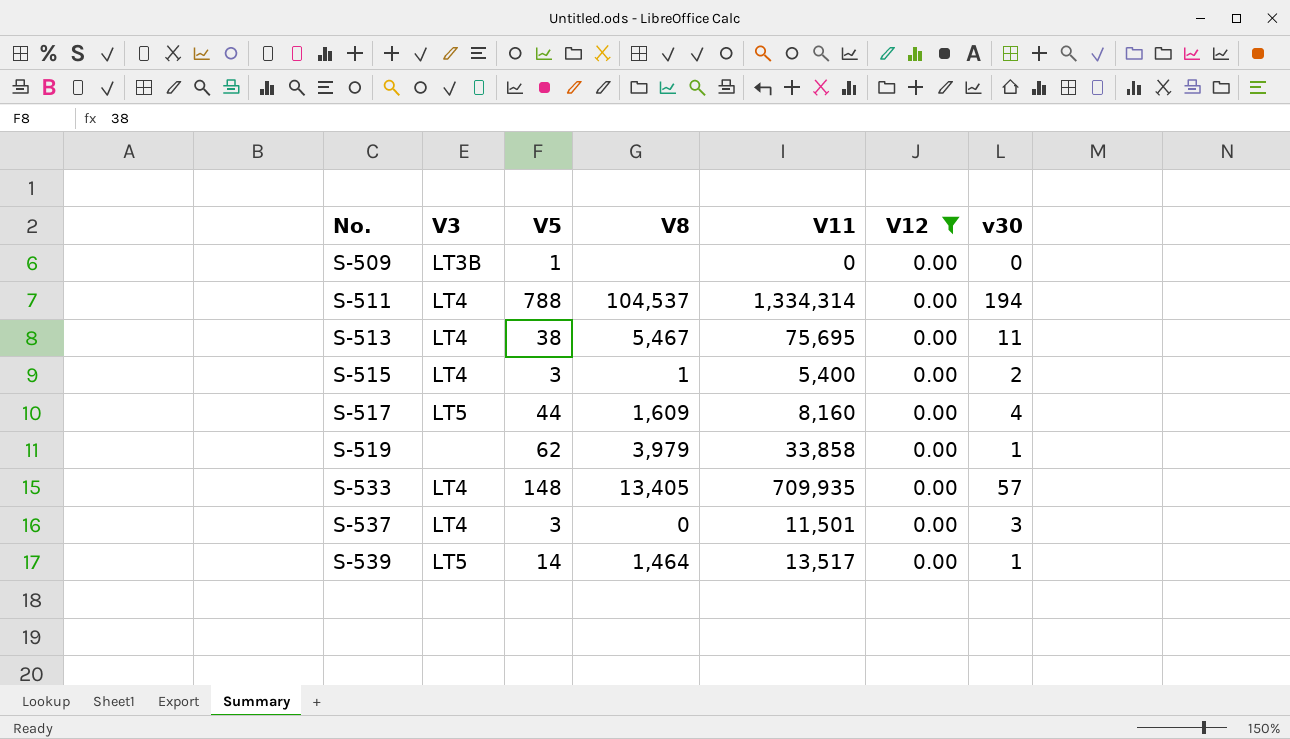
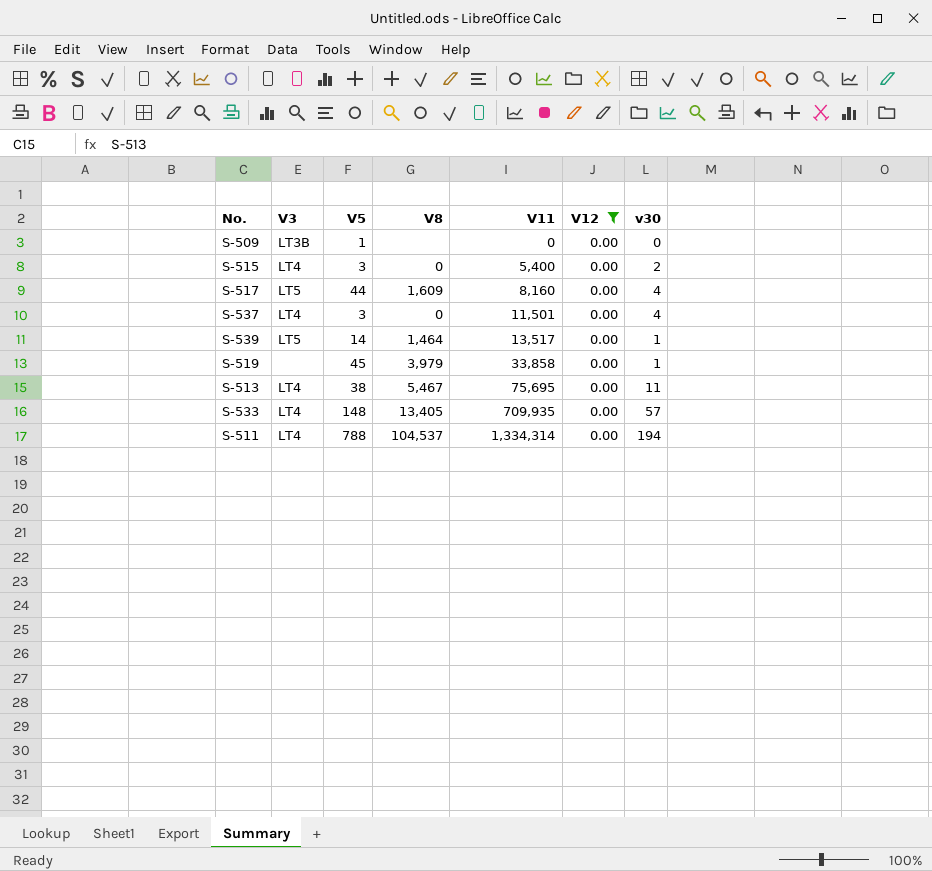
row order: No. ascending -> V11 ascending
S-515 | V8: 1 -> 0
S-537 | v30: 3 -> 4
S-519 | V5: 62 -> 45

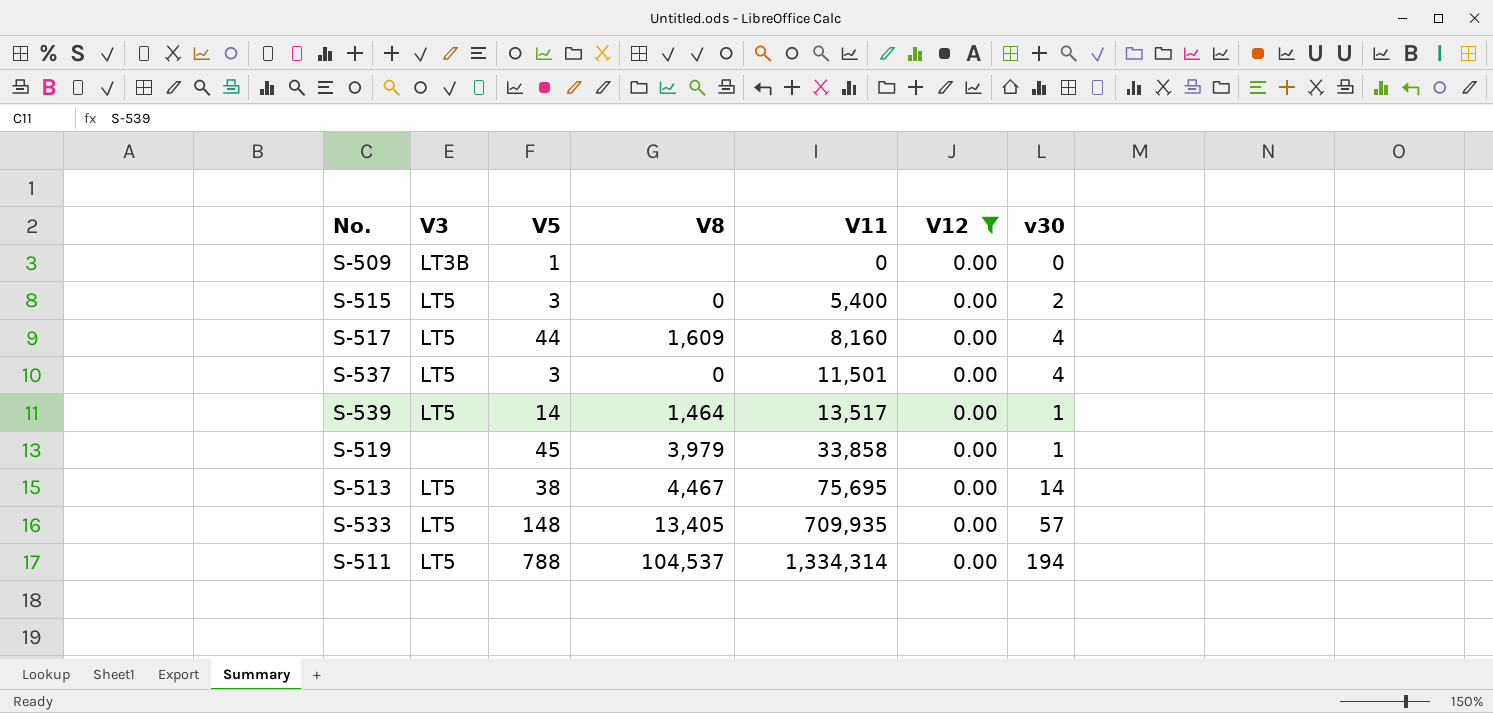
S-515 | V3: LT4 -> LT5
S-537 | V3: LT4 -> LT5
S-513 | V3: LT4 -> LT5
S-513 | V8: 5,467 -> 4,467
S-513 | v30: 11 -> 14
S-533 | V3: LT4 -> LT5
S-511 | V3: LT4 -> LT5

